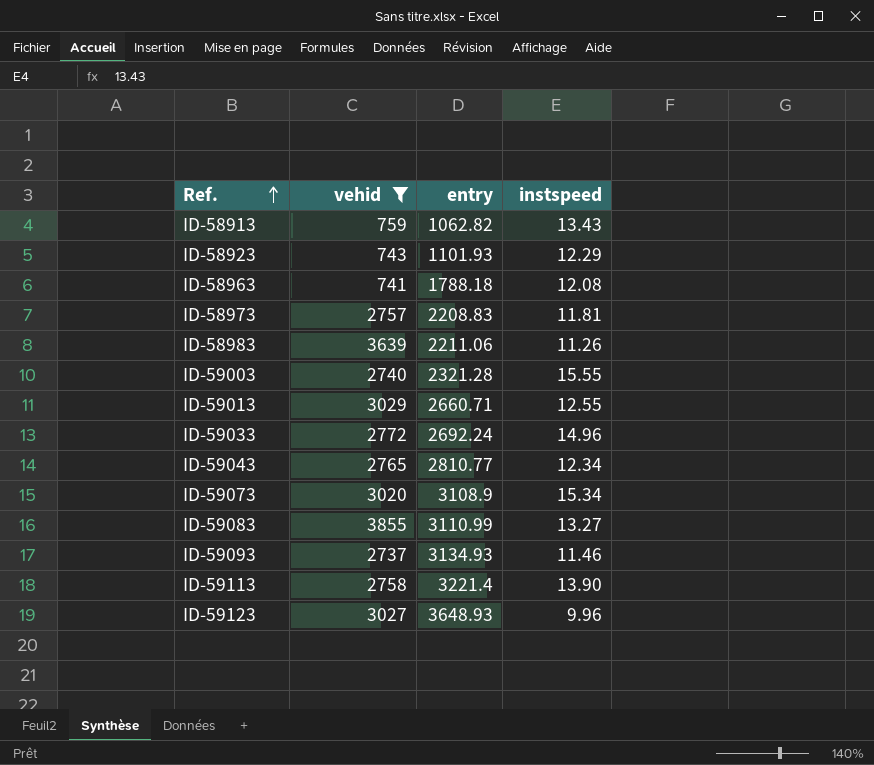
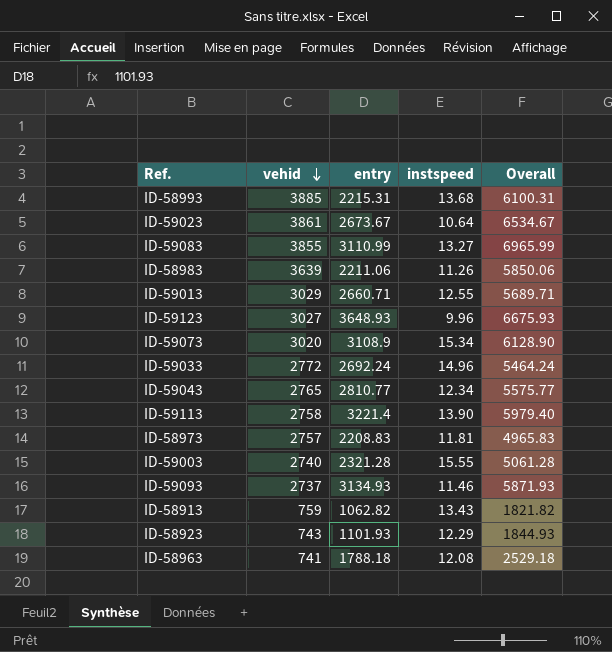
filter: vehid <= 3855 -> none
row order: Ref. ascending -> vehid descending
column Overall | formula: none -> [vehid] + [entry]

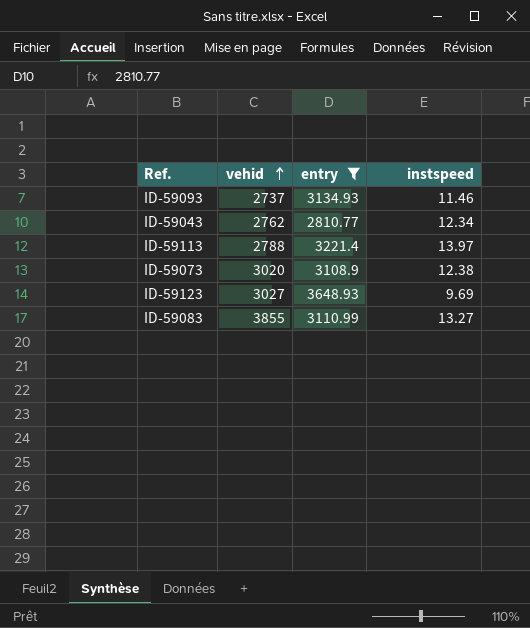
filter: none -> entry >= 2810.77
row order: vehid descending -> vehid ascending
column Overall | formula: [vehid] + [entry] -> none
ID-59043 | vehid: 2765 -> 2762
ID-59113 | vehid: 2758 -> 2788
ID-59113 | instspeed: 13.90 -> 13.97
ID-59073 | instspeed: 15.34 -> 12.38
ID-59123 | instspeed: 9.96 -> 9.69

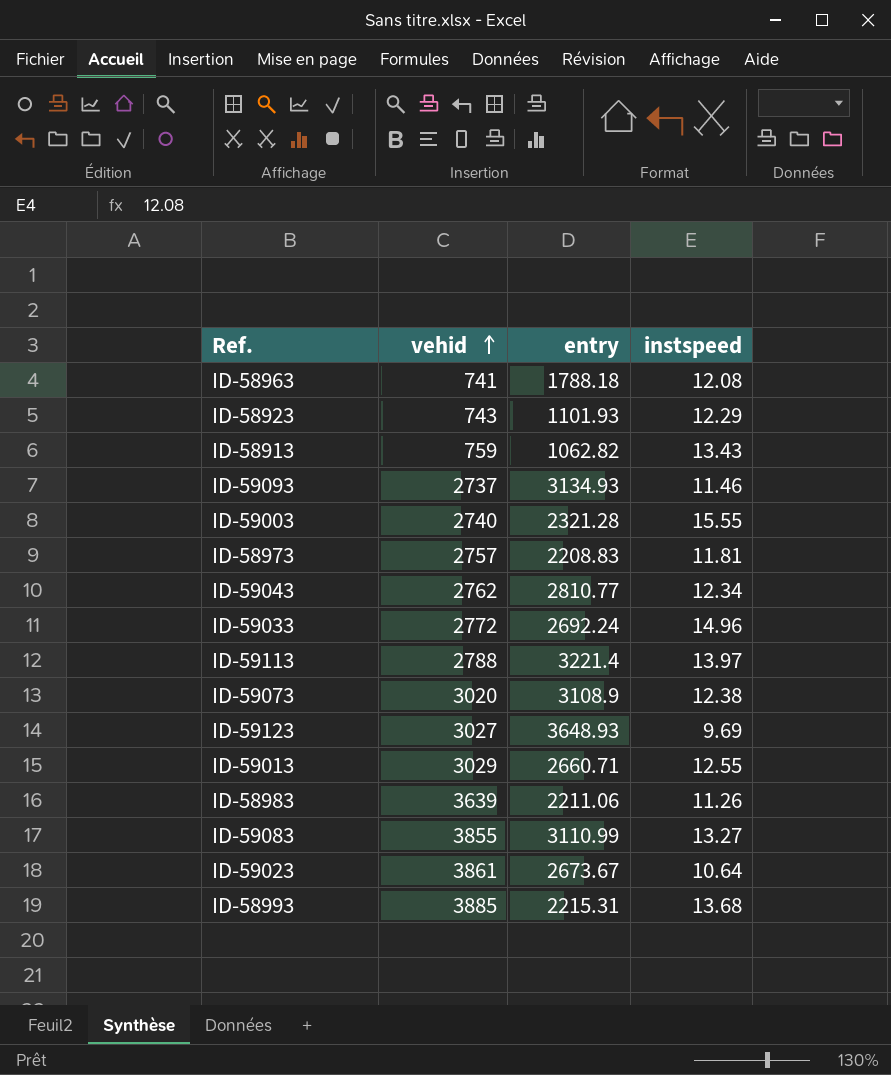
filter: entry >= 2810.77 -> none

